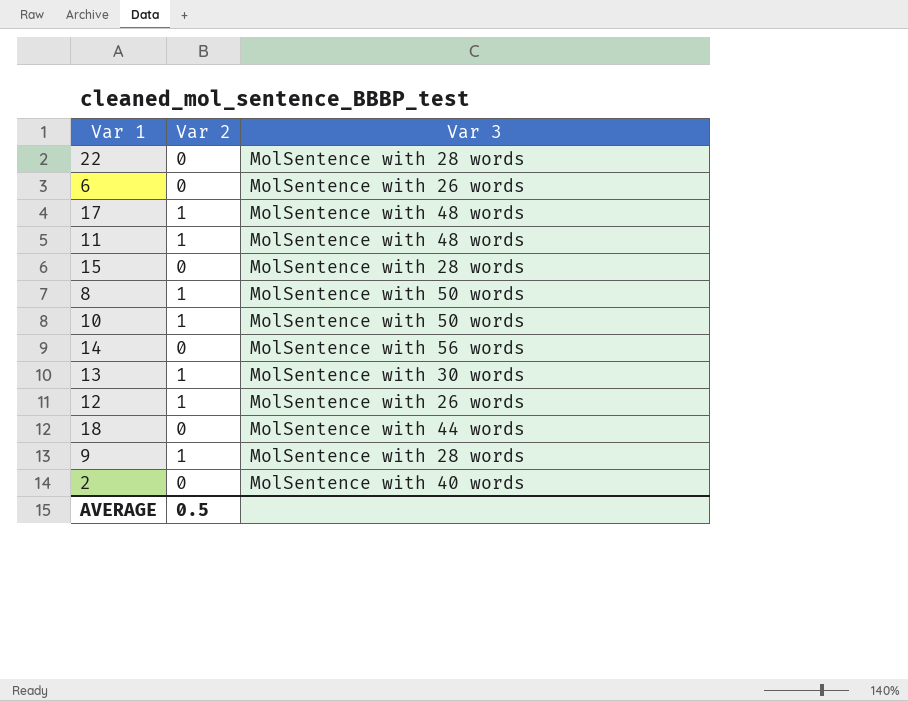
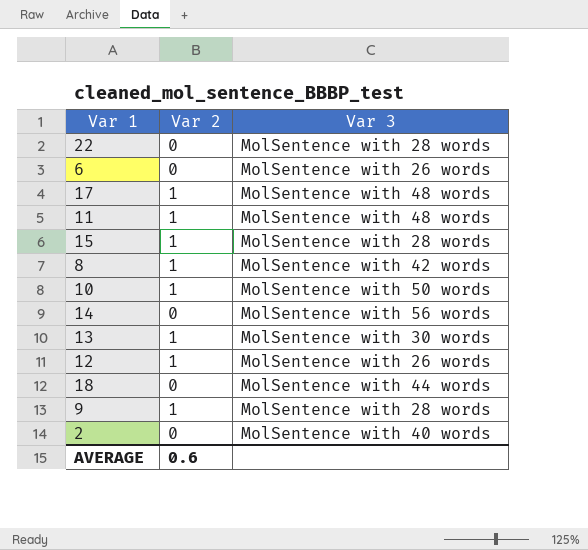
15 | Var 2: 0 -> 1
8 | Var 3: MolSentence with 50 words -> MolSentence with 42 words
AVERAGE | Var 2: 0.5 -> 0.6

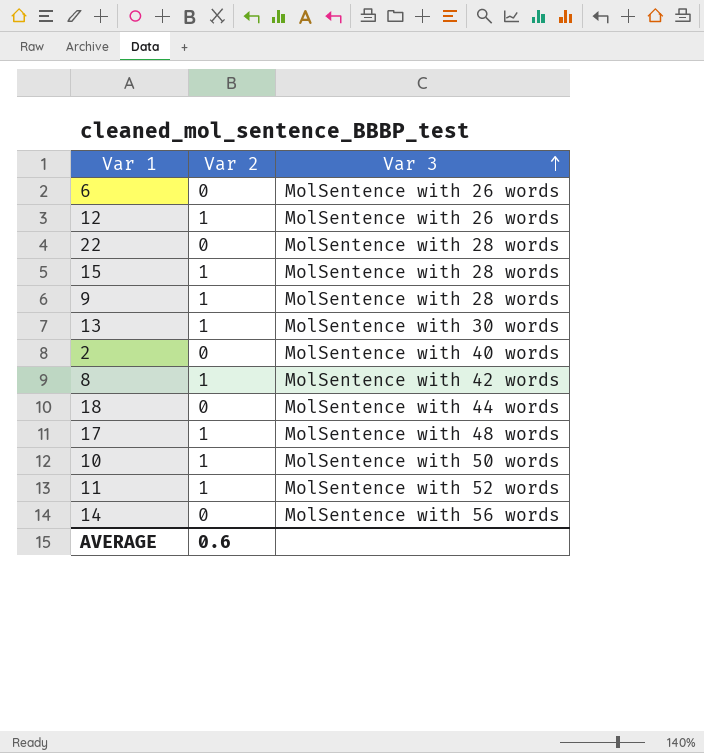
row order: none -> Var 3 ascending
11 | Var 3: MolSentence with 48 words -> MolSentence with 52 words

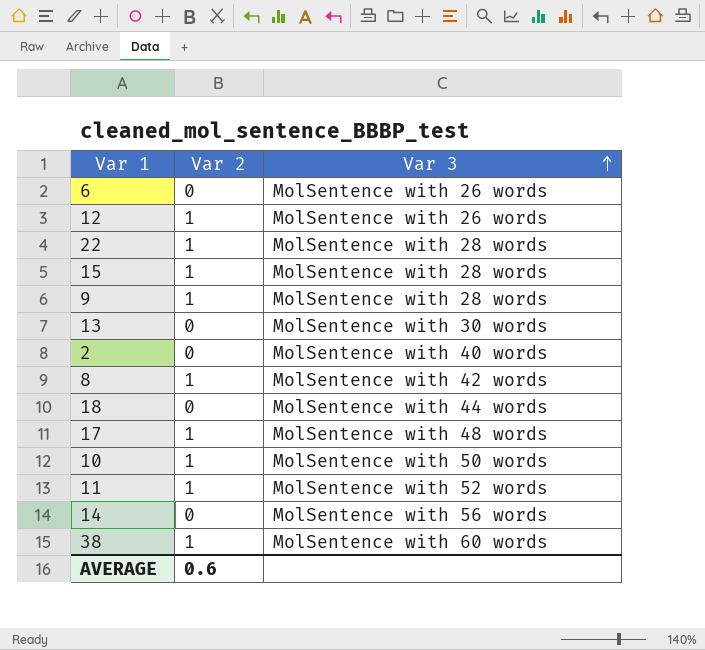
22 | Var 2: 0 -> 1
13 | Var 2: 1 -> 0
row 38: none -> 1 | MolSentence with 60 words

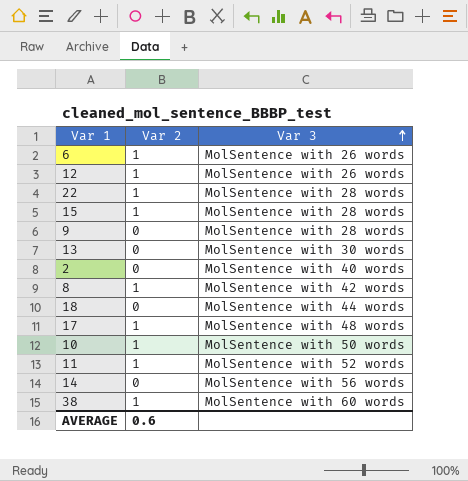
6 | Var 2: 0 -> 1
9 | Var 2: 1 -> 0

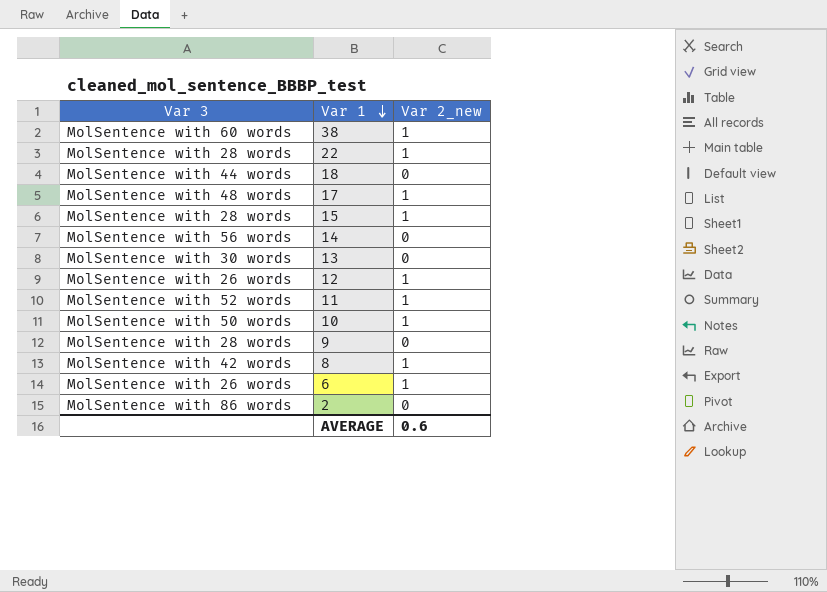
row order: Var 3 ascending -> Var 1 descending
column Var 3 | position: 3 -> 1
column name: Var 2 -> Var 2_new
2 | Var 3: MolSentence with 40 words -> MolSentence with 86 words

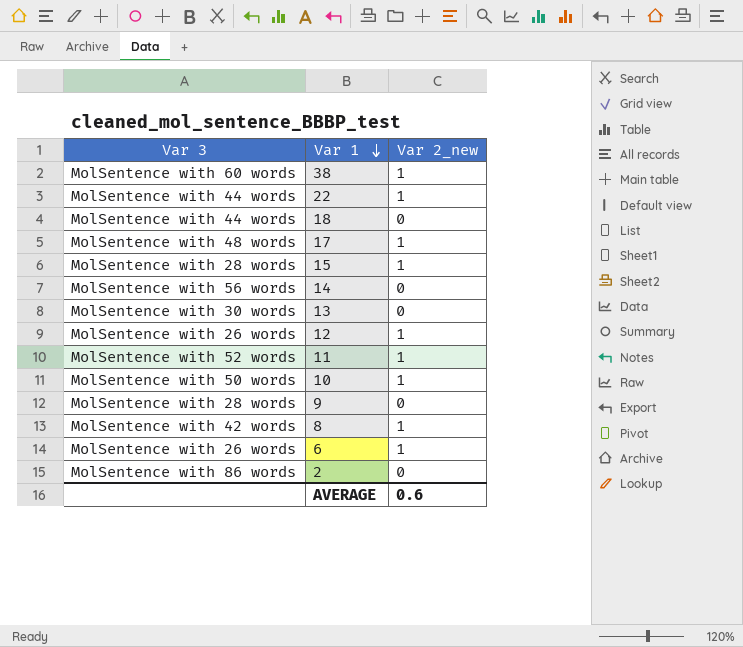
22 | Var 3: MolSentence with 28 words -> MolSentence with 44 words

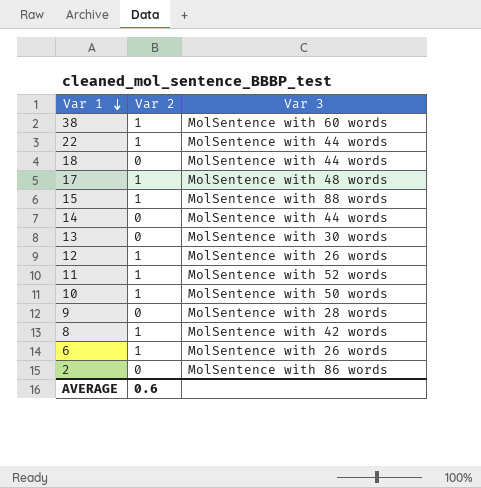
column name: Var 2_new -> Var 2
column Var 3 | position: 1 -> 3
15 | Var 3: MolSentence with 28 words -> MolSentence with 88 words
14 | Var 3: MolSentence with 56 words -> MolSentence with 44 words

